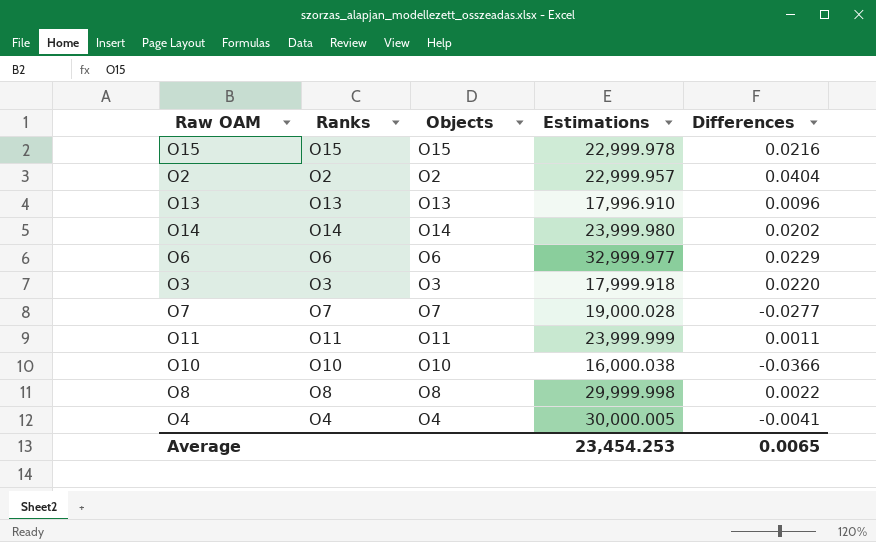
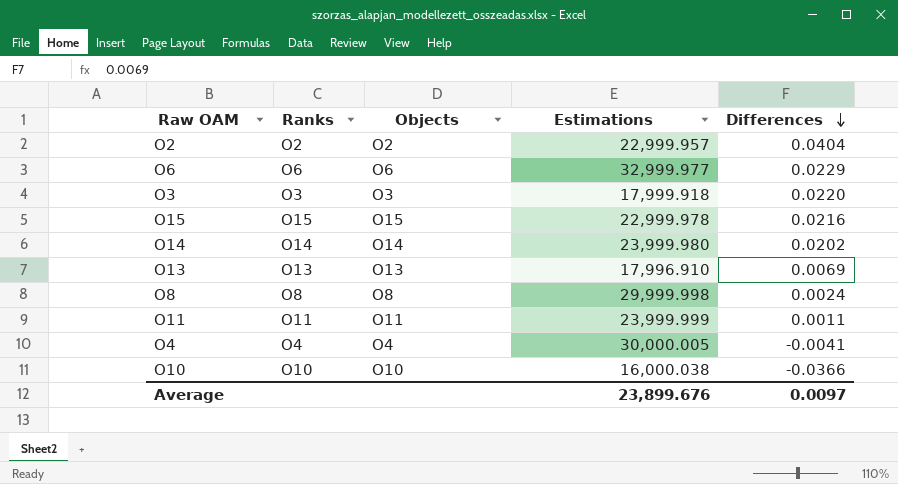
row order: none -> Differences descending
row O7: O7 | O7 | 19,000.028 | -0.0277 -> none
O13 | Differences: 0.0096 -> 0.0069
O8 | Differences: 0.0022 -> 0.0024
Average | Estimations: 23,454.253 -> 23,899.676
Average | Differences: 0.0065 -> 0.0097

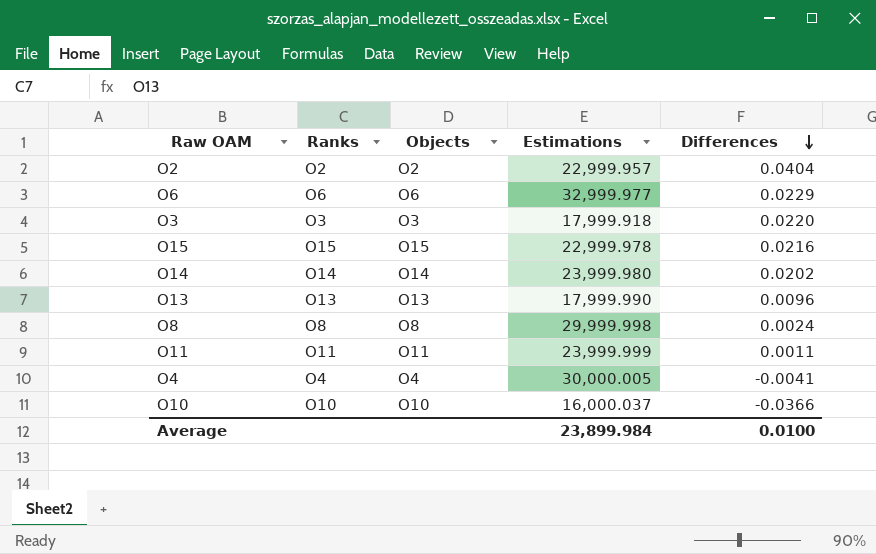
O13 | Estimations: 17,996.910 -> 17,999.990
O13 | Differences: 0.0069 -> 0.0096
O10 | Estimations: 16,000.038 -> 16,000.037
Average | Estimations: 23,899.676 -> 23,899.984
Average | Differences: 0.0097 -> 0.0100

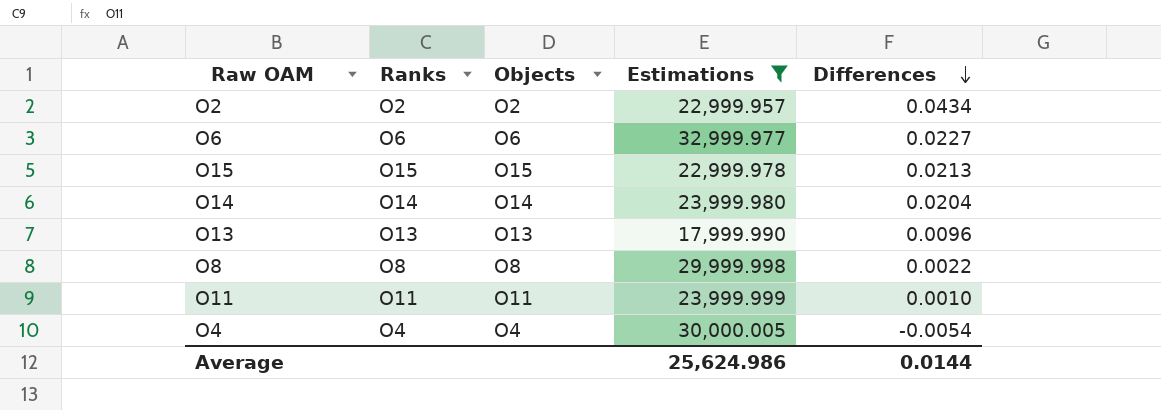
filter: none -> Estimations >= 17,999.990
O2 | Differences: 0.0404 -> 0.0434
O6 | Differences: 0.0229 -> 0.0227
O15 | Differences: 0.0216 -> 0.0213
O14 | Differences: 0.0202 -> 0.0204
O8 | Differences: 0.0024 -> 0.0022
O11 | Differences: 0.0011 -> 0.0010
O4 | Differences: -0.0041 -> -0.0054
Average | Estimations: 23,899.984 -> 25,624.986
Average | Differences: 0.0100 -> 0.0144

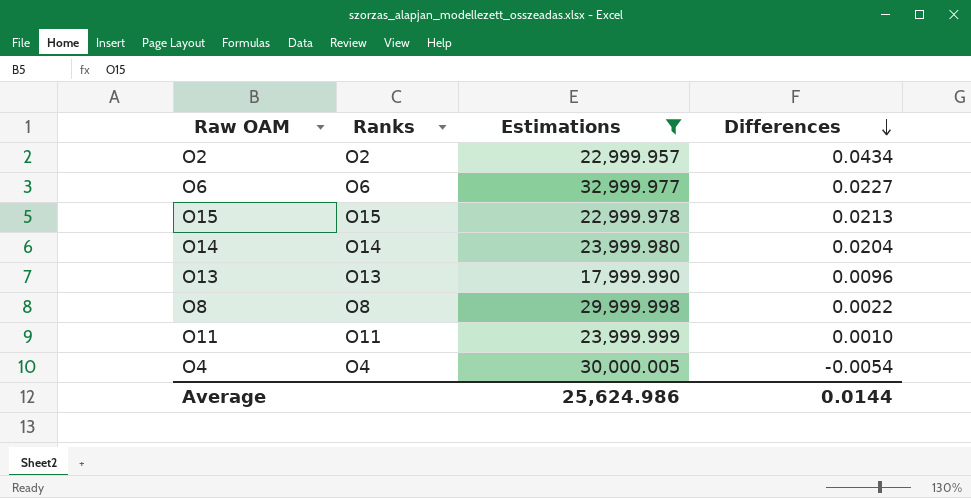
column Objects | position: 3 -> none

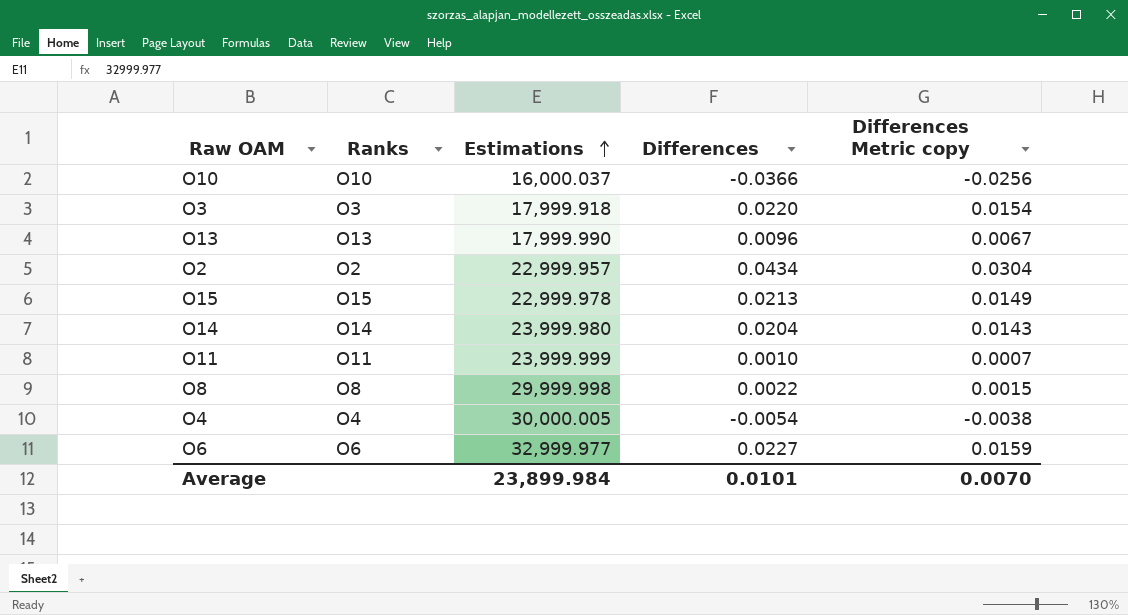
filter: Estimations >= 17,999.990 -> none
row order: Differences descending -> Estimations ascending
column Differences Metric copy | formula: none -> [Differences] * 0.7
Average | Estimations: 25,624.986 -> 23,899.984
Average | Differences: 0.0144 -> 0.0101

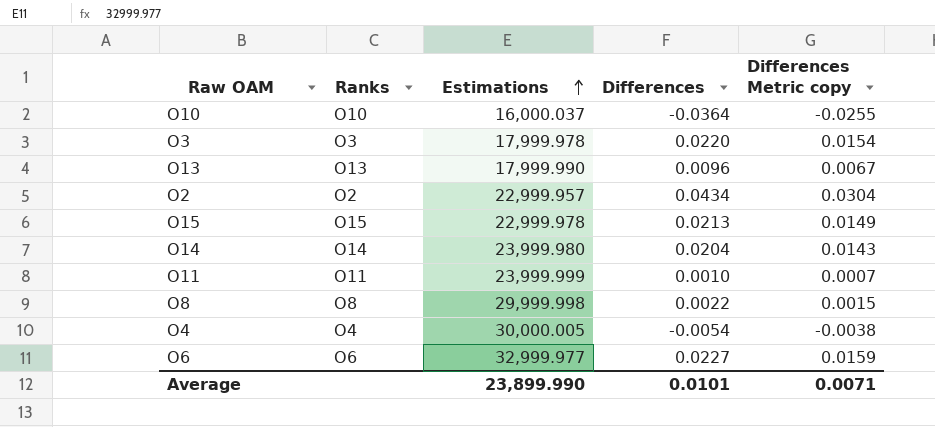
O10 | Differences: -0.0366 -> -0.0364
O10 | Differences Metric copy: -0.0256 -> -0.0255
O3 | Estimations: 17,999.918 -> 17,999.978
Average | Estimations: 23,899.984 -> 23,899.990
Average | Differences Metric copy: 0.0070 -> 0.0071

